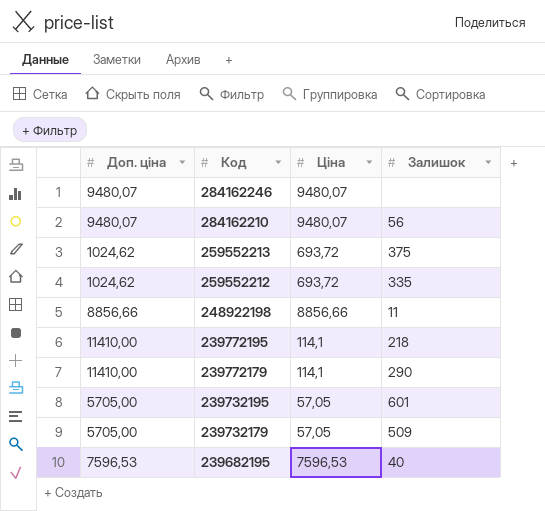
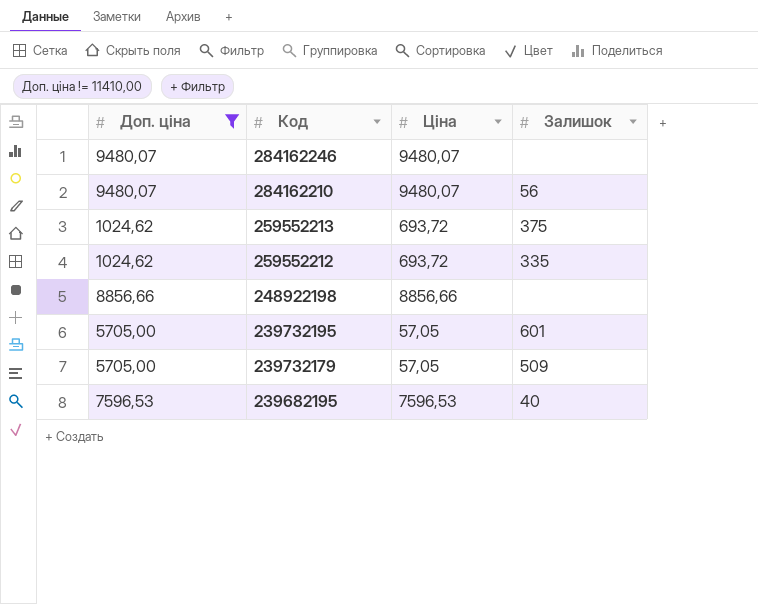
filter: none -> Доп. ціна != 11410,00
248922198 | Залишок: 11 -> none

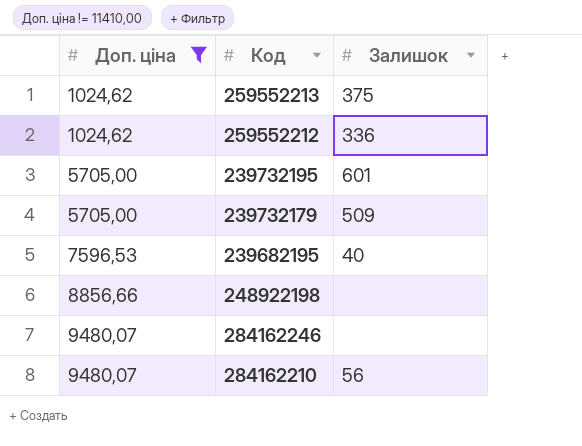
row order: Код descending -> Доп. ціна ascending
column Ціна | position: 3 -> none
259552212 | Залишок: 335 -> 336

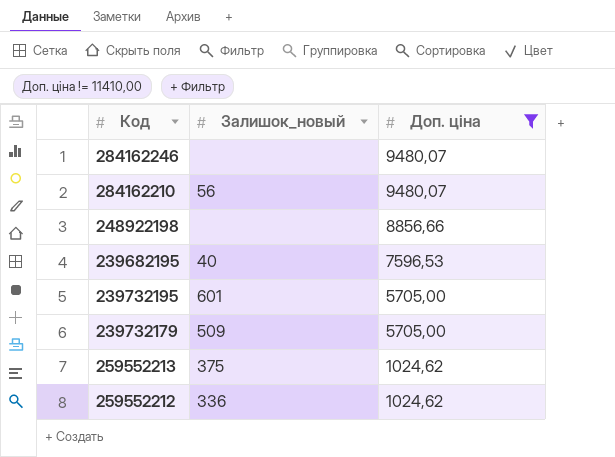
row order: Доп. ціна ascending -> Доп. ціна descending
column name: Залишок -> Залишок_новый
column Доп. ціна | position: 1 -> 3

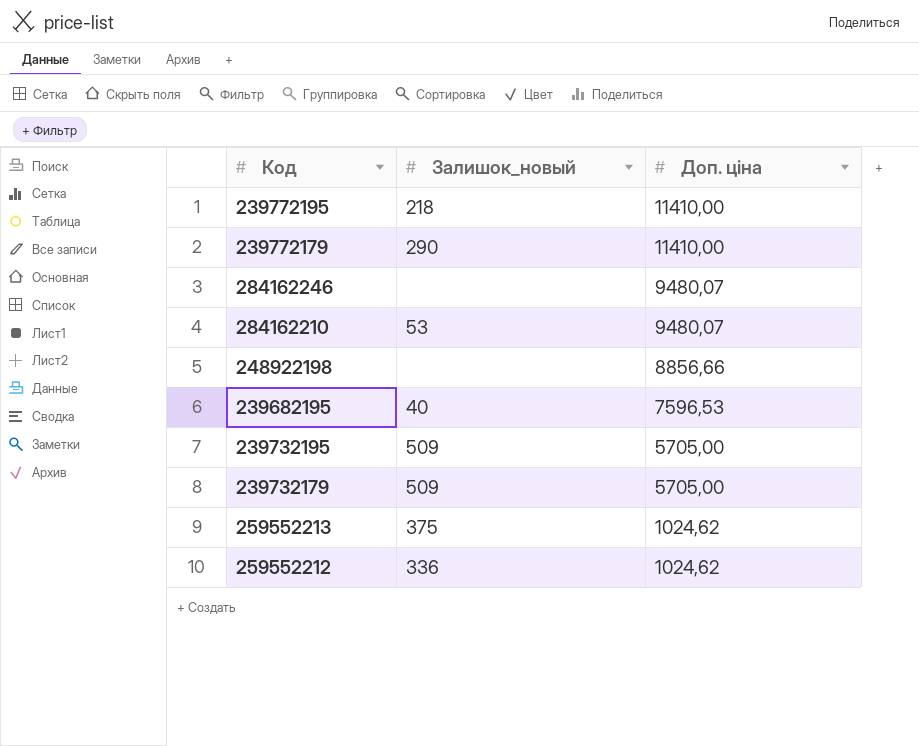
filter: Доп. ціна != 11410,00 -> none
284162210 | Залишок_новый: 56 -> 53
239732195 | Залишок_новый: 601 -> 509

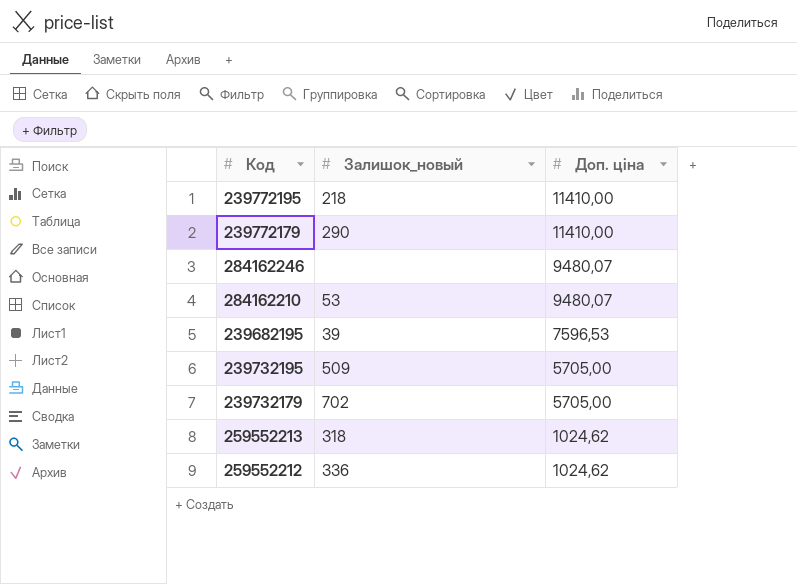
row 248922198: none | 8856,66 -> none
239682195 | Залишок_новый: 40 -> 39
239732179 | Залишок_новый: 509 -> 702
259552213 | Залишок_новый: 375 -> 318

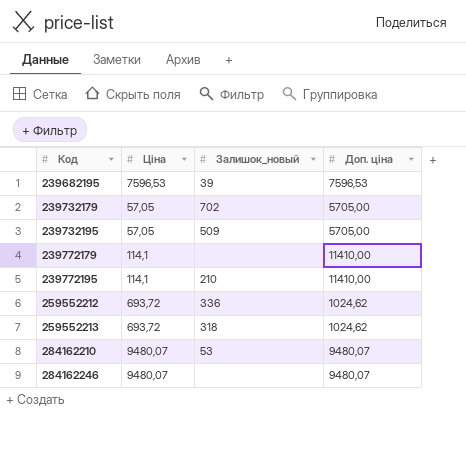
row order: Доп. ціна descending -> Код ascending
column Ціна | position: none -> 2
239772179 | Залишок_новый: 290 -> none
239772195 | Залишок_новый: 218 -> 210

